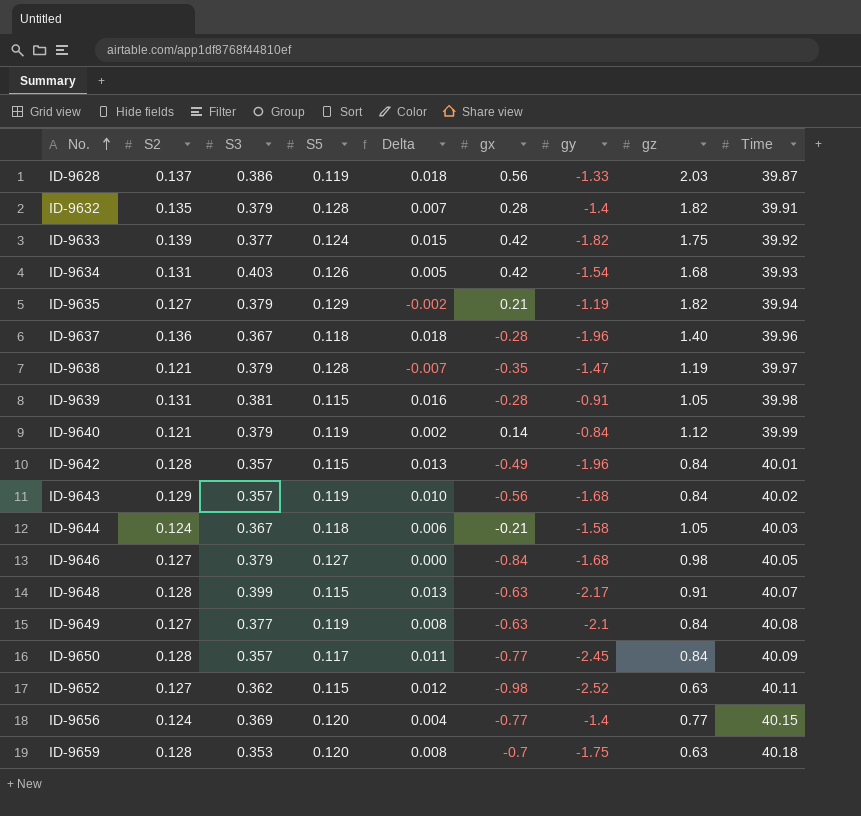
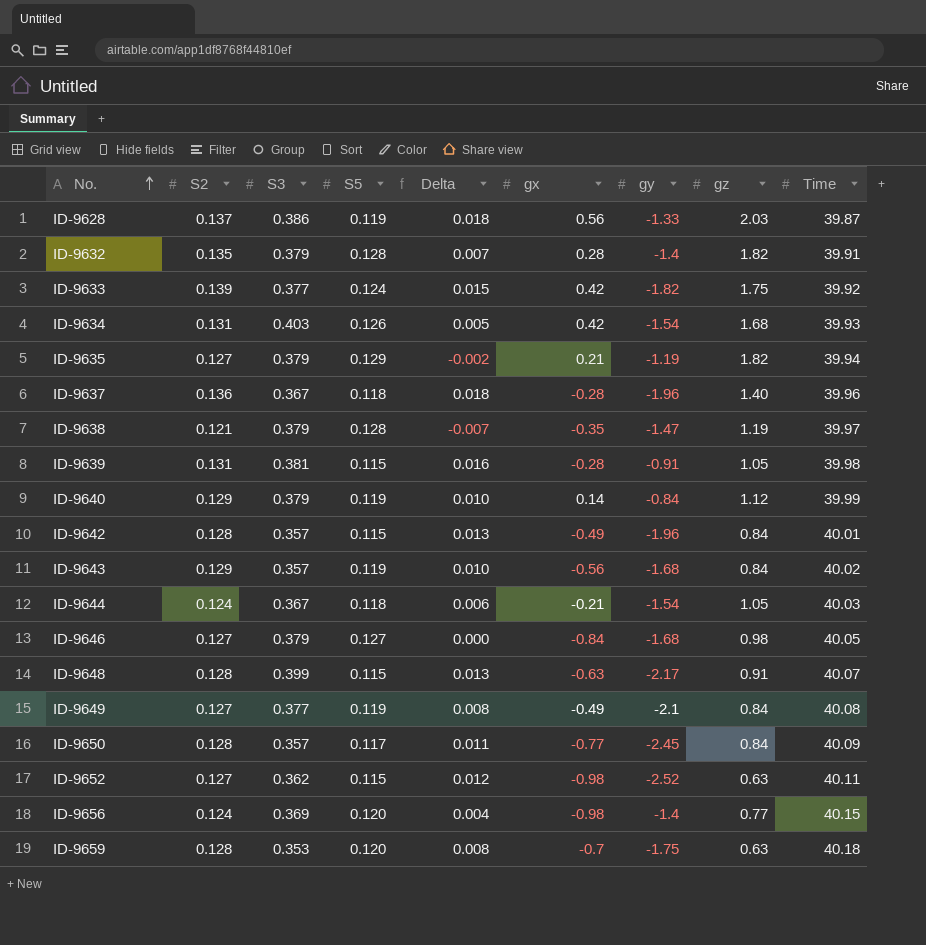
ID-9640 | S2: 0.121 -> 0.129
ID-9640 | Delta: 0.002 -> 0.010
ID-9644 | gy: -1.58 -> -1.54
ID-9649 | gx: -0.63 -> -0.49
ID-9656 | gx: -0.77 -> -0.98

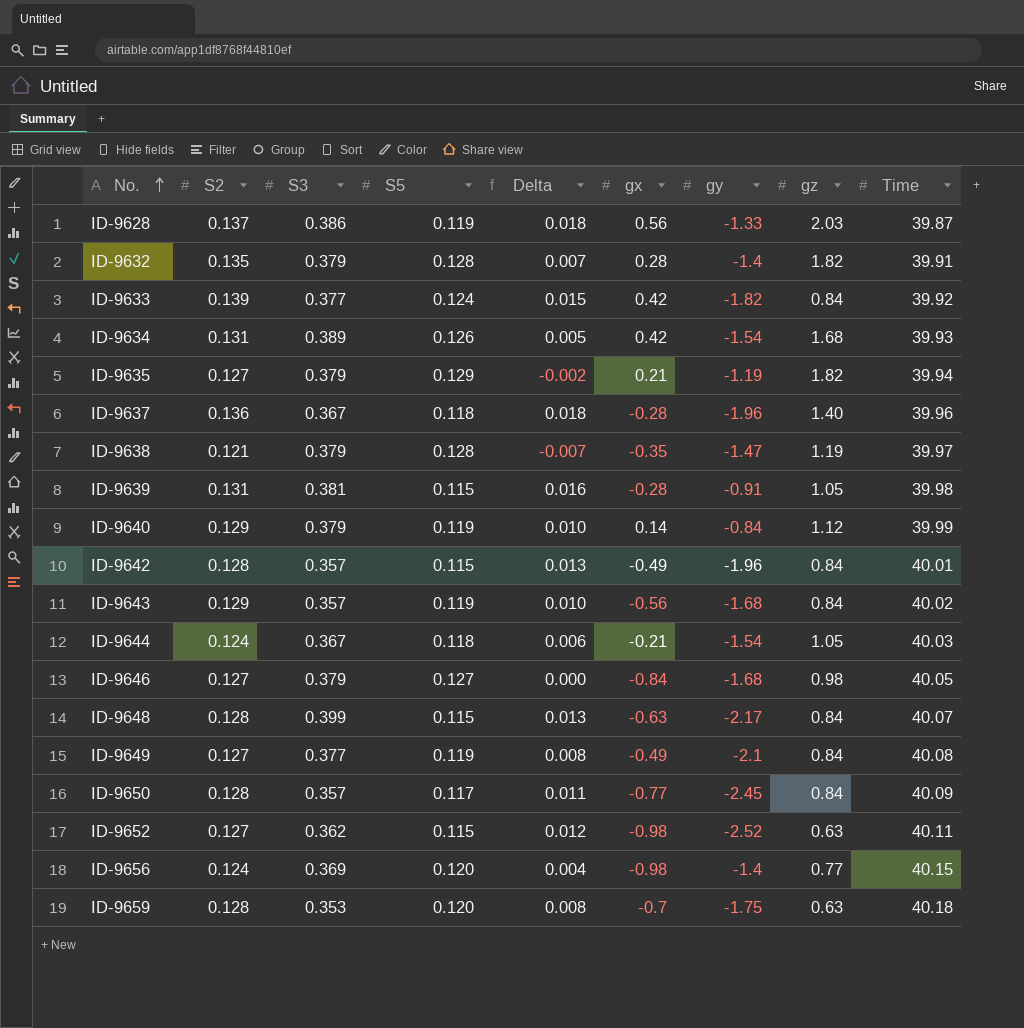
ID-9633 | gz: 1.75 -> 0.84
ID-9634 | S3: 0.403 -> 0.389
ID-9648 | gz: 0.91 -> 0.84

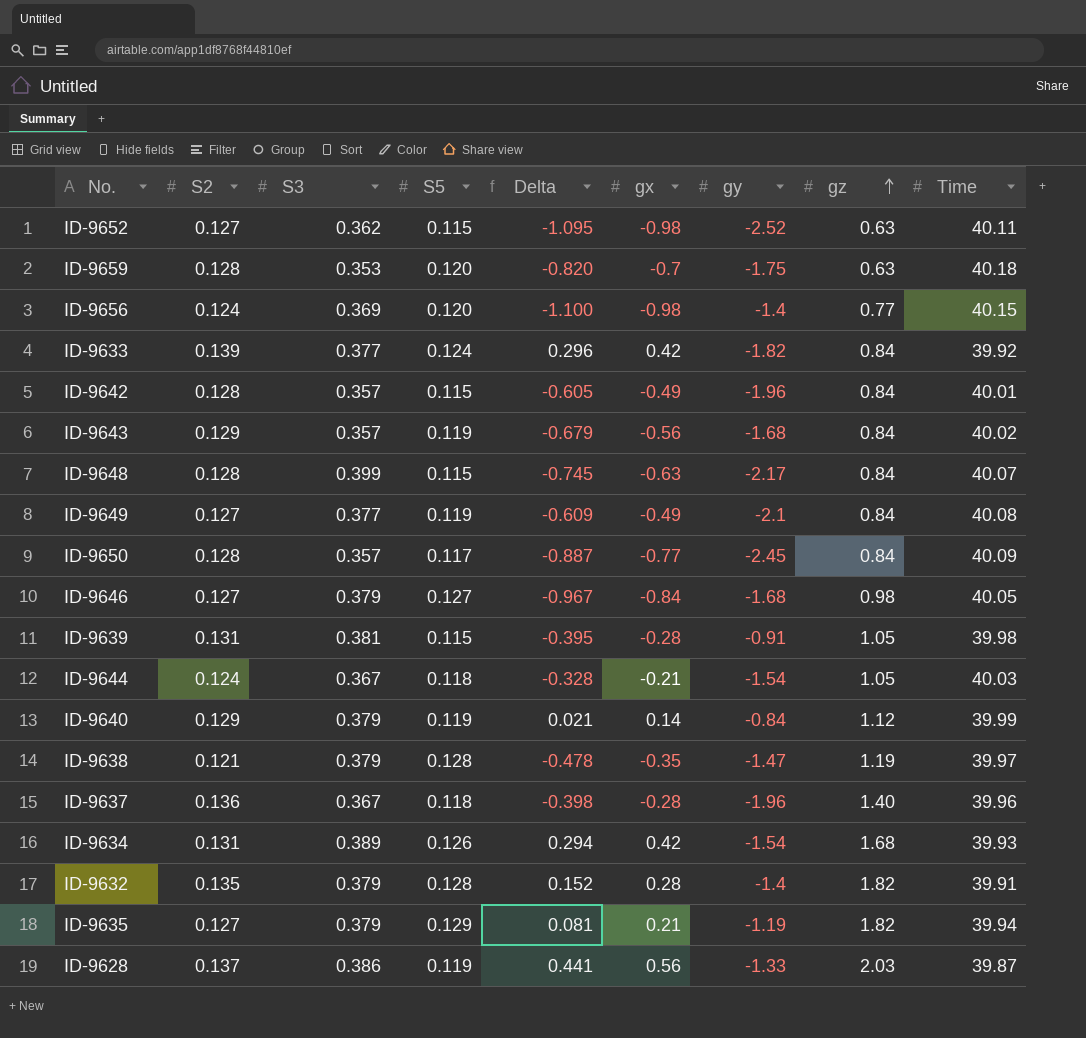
row order: No. ascending -> gz ascending
column Delta | formula: [S2] - [S5] -> [gx] - [S5]

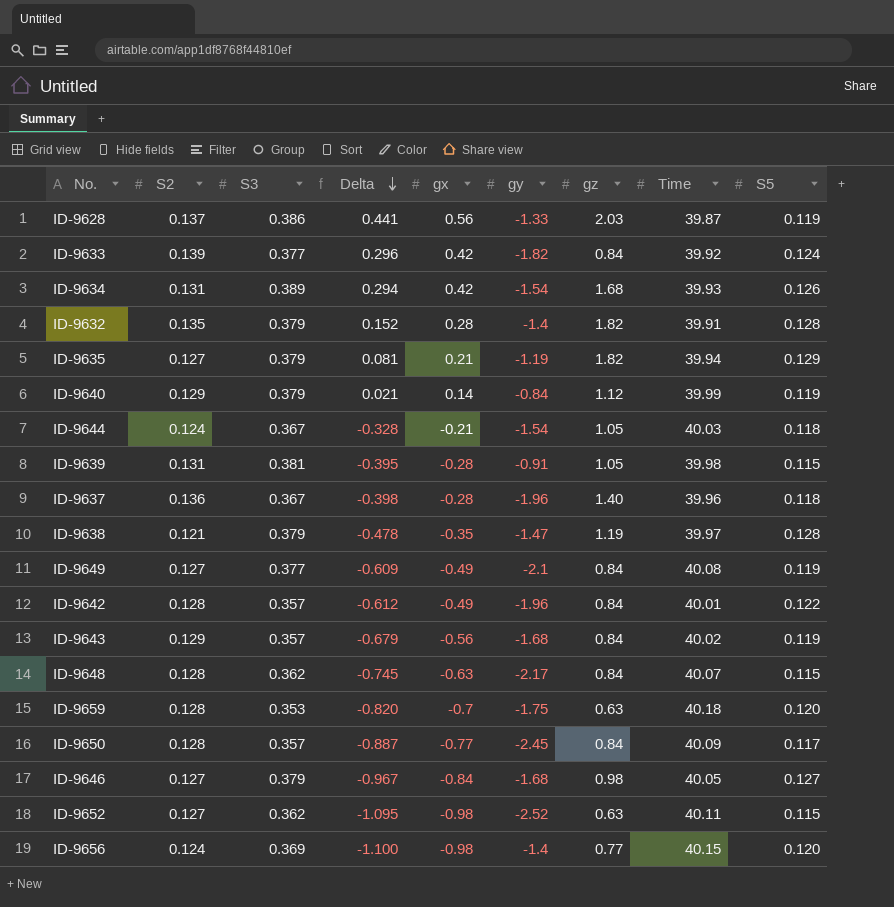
row order: gz ascending -> Delta descending
column S5 | position: 4 -> 9
ID-9642 | Delta: -0.605 -> -0.612
ID-9642 | S5: 0.115 -> 0.122
ID-9648 | S3: 0.399 -> 0.362

